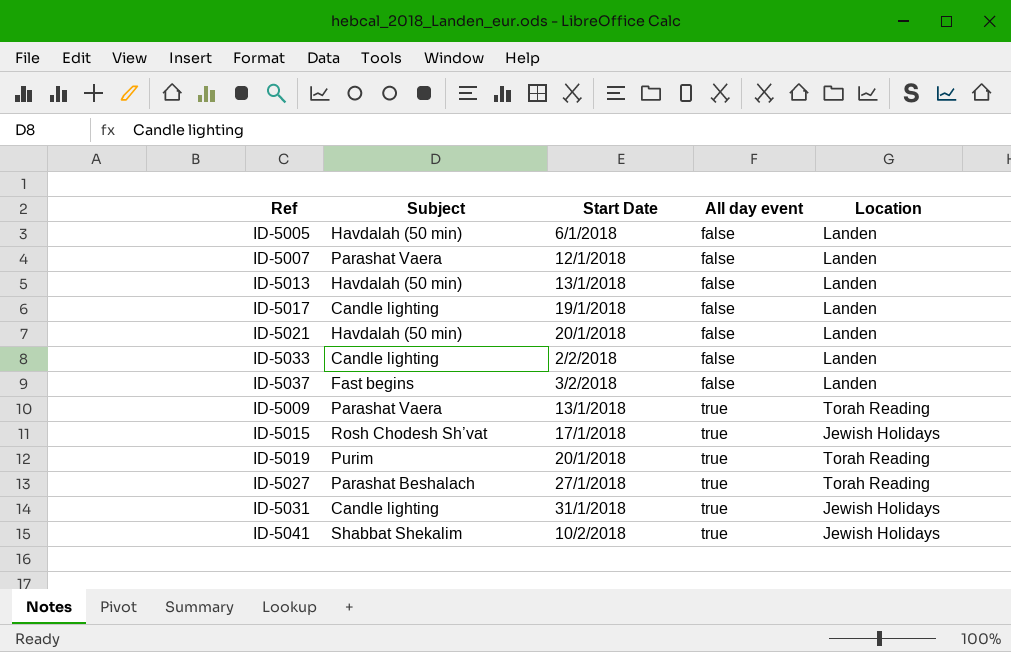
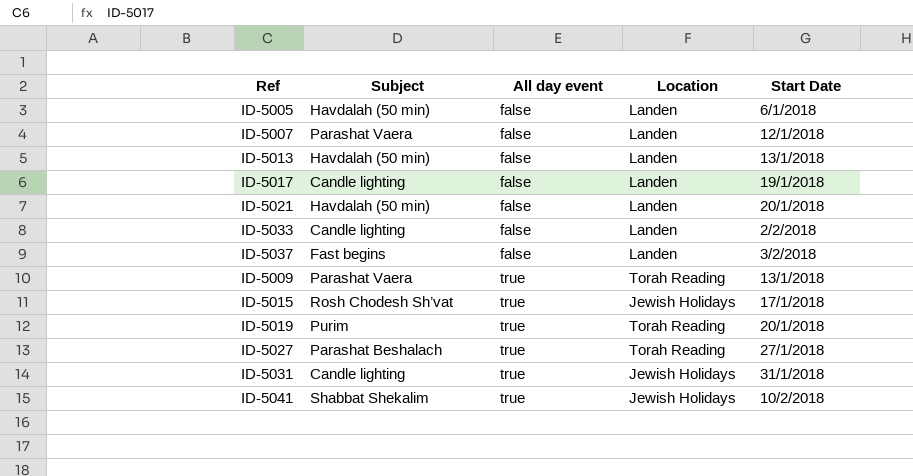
column Start Date | position: 3 -> 5

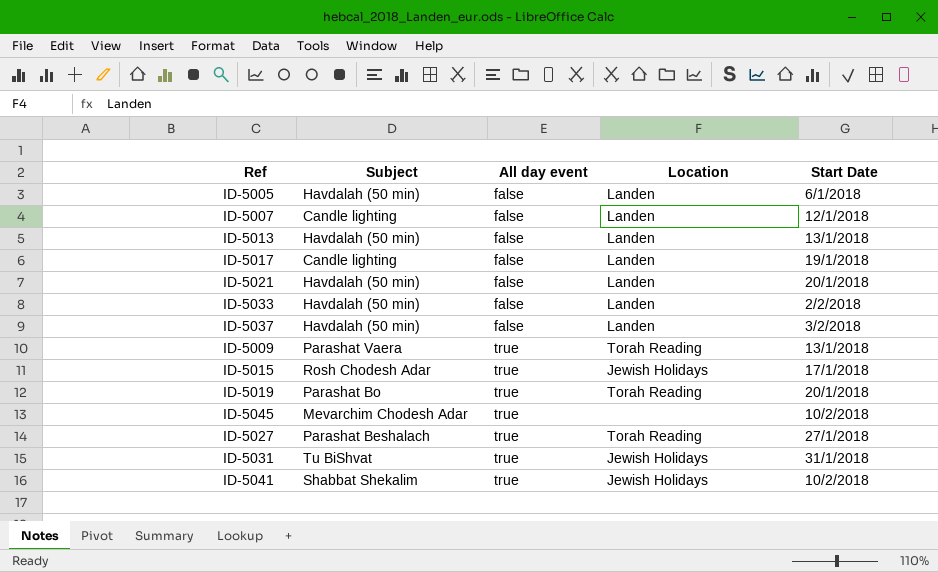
ID-5007 | Subject: Parashat Vaera -> Candle lighting
ID-5033 | Subject: Candle lighting -> Havdalah (50 min)
ID-5037 | Subject: Fast begins -> Havdalah (50 min)
ID-5015 | Subject: Rosh Chodesh Sh’vat -> Rosh Chodesh Adar
ID-5019 | Subject: Purim -> Parashat Bo
row ID-5045: none -> Mevarchim Chodesh Adar | true | none | 10/2/2018
ID-5031 | Subject: Candle lighting -> Tu BiShvat

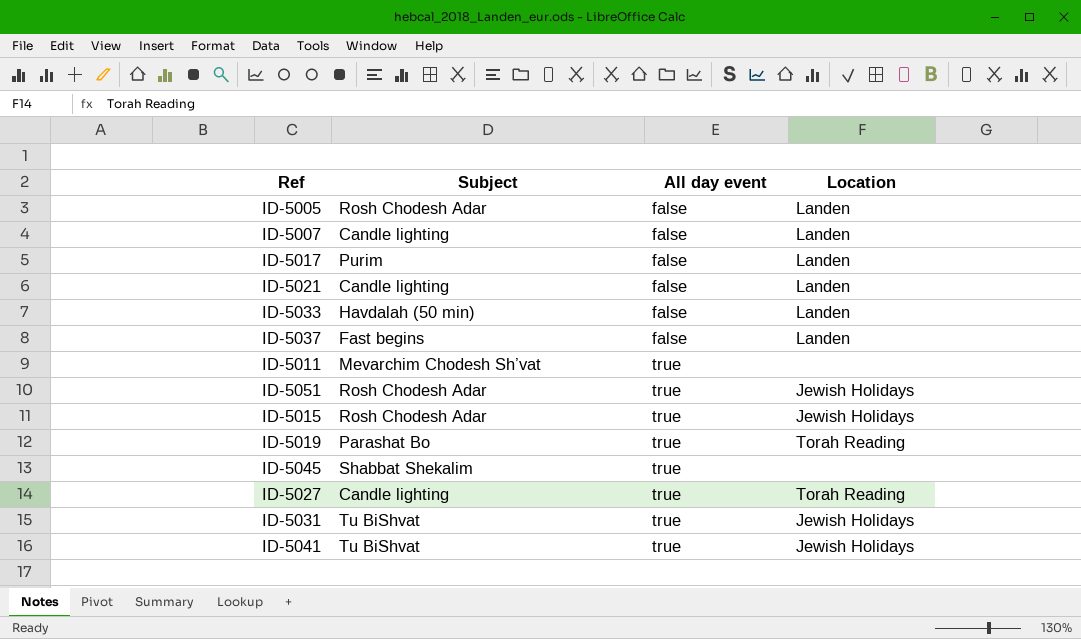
column Start Date | position: 5 -> none
row ID-5013: Havdalah (50 min) | false | Landen | 13/1/2018 -> none
row ID-5009: Parashat Vaera | true | Torah Reading | 13/1/2018 -> none
ID-5005 | Subject: Havdalah (50 min) -> Rosh Chodesh Adar
ID-5017 | Subject: Candle lighting -> Purim
ID-5021 | Subject: Havdalah (50 min) -> Candle lighting
ID-5037 | Subject: Havdalah (50 min) -> Fast begins
row ID-5011: none -> Mevarchim Chodesh Sh’vat | true | none
row ID-5051: none -> Rosh Chodesh Adar | true | Jewish Holidays
ID-5045 | Subject: Mevarchim Chodesh Adar -> Shabbat Shekalim
ID-5027 | Subject: Parashat Beshalach -> Candle lighting
ID-5041 | Subject: Shabbat Shekalim -> Tu BiShvat

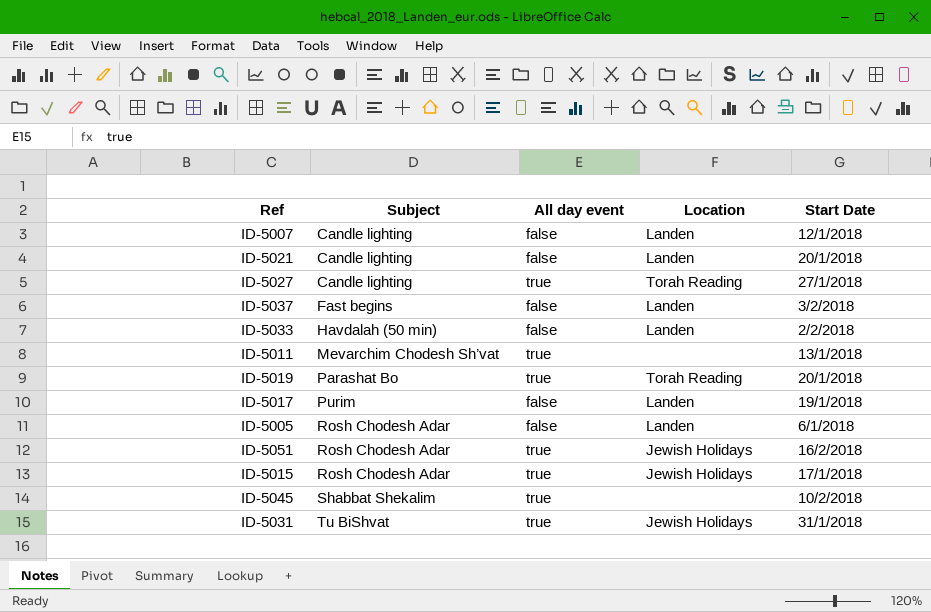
row order: All day event ascending -> Subject ascending
column Start Date | position: none -> 5
row ID-5041: Tu BiShvat | true | Jewish Holidays -> none

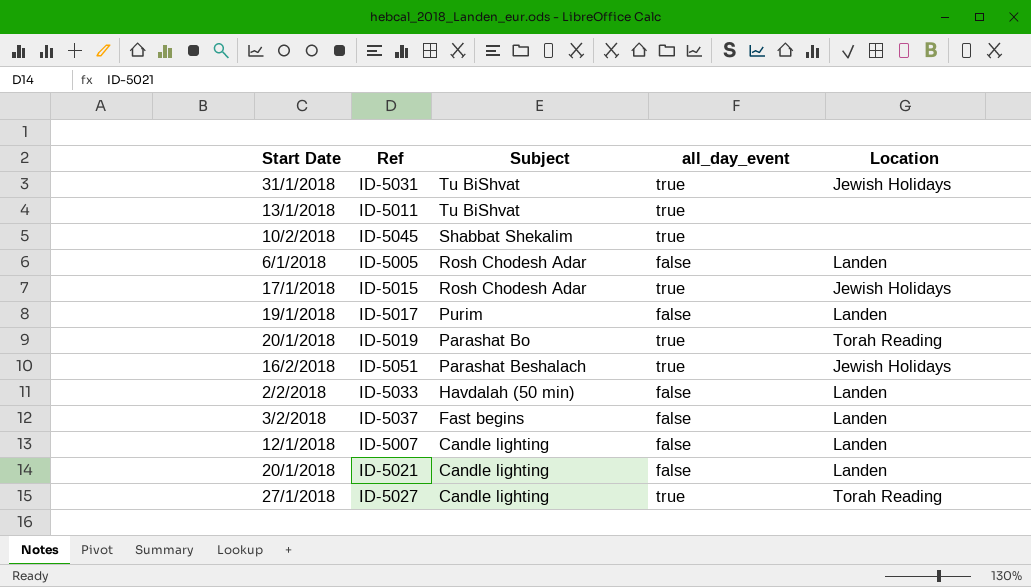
row order: Subject ascending -> Subject descending
column Start Date | position: 5 -> 1
column name: All day event -> all_day_event
ID-5011 | Subject: Mevarchim Chodesh Sh’vat -> Tu BiShvat
ID-5051 | Subject: Rosh Chodesh Adar -> Parashat Beshalach

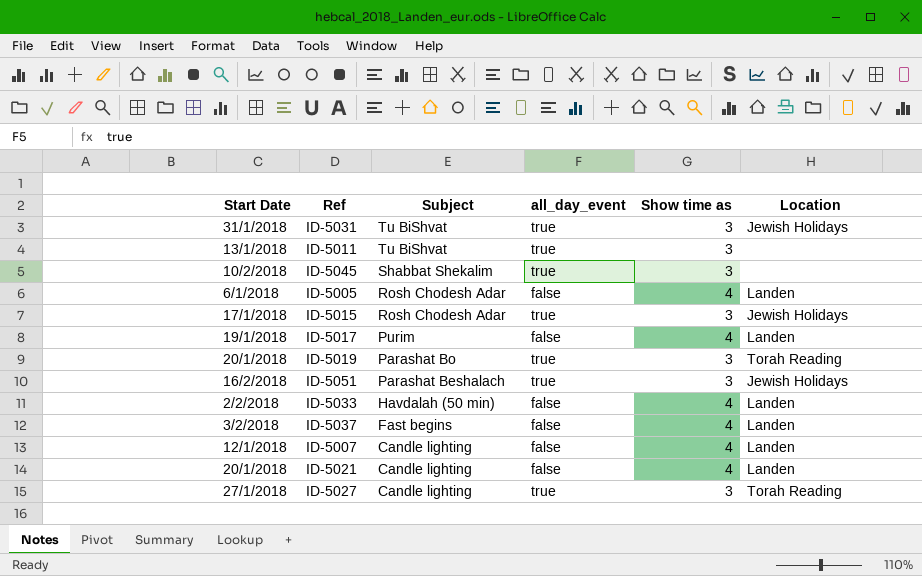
column Show time as | position: none -> 5

